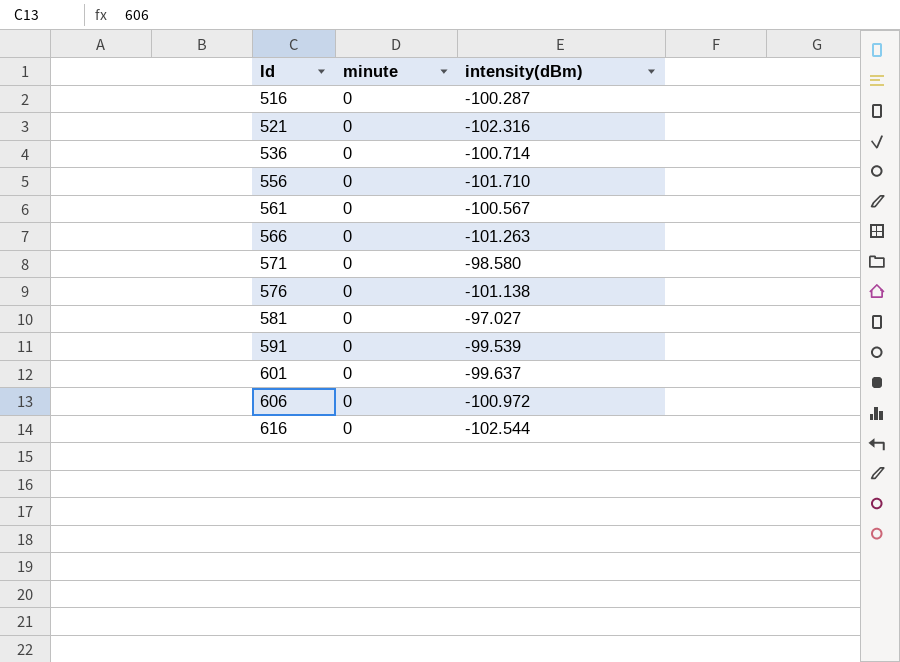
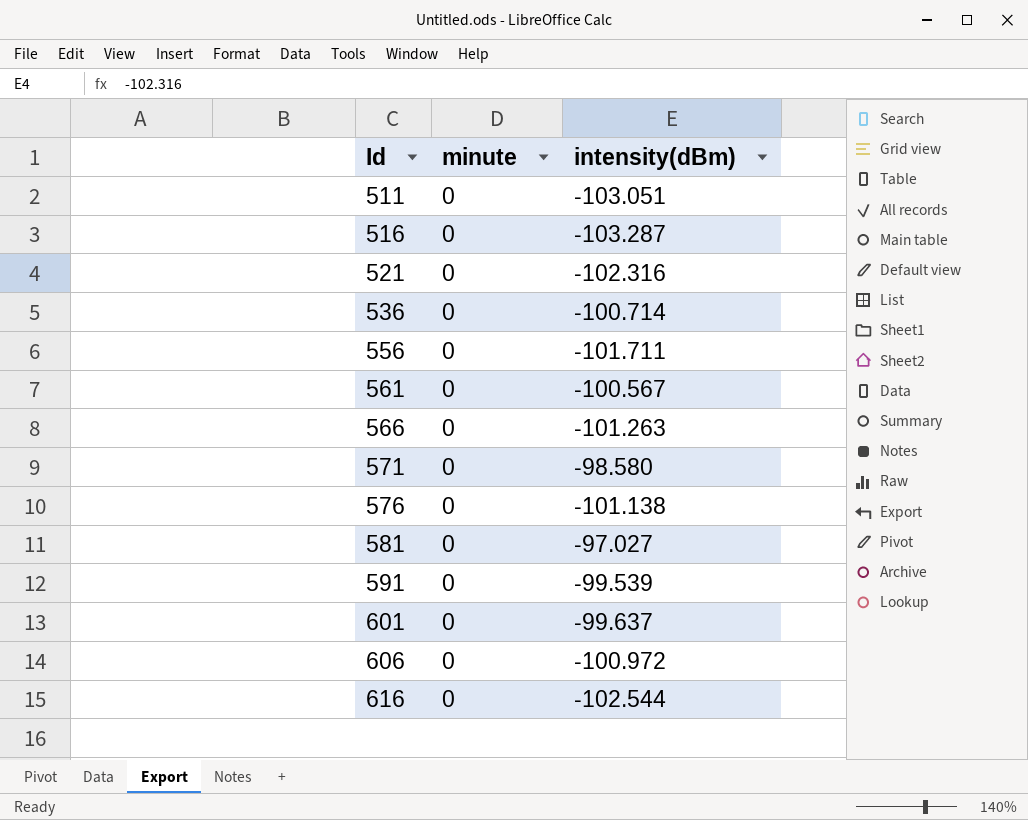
row 511: none -> 0 | -103.051
516 | intensity(dBm): -100.287 -> -103.287
556 | intensity(dBm): -101.710 -> -101.711

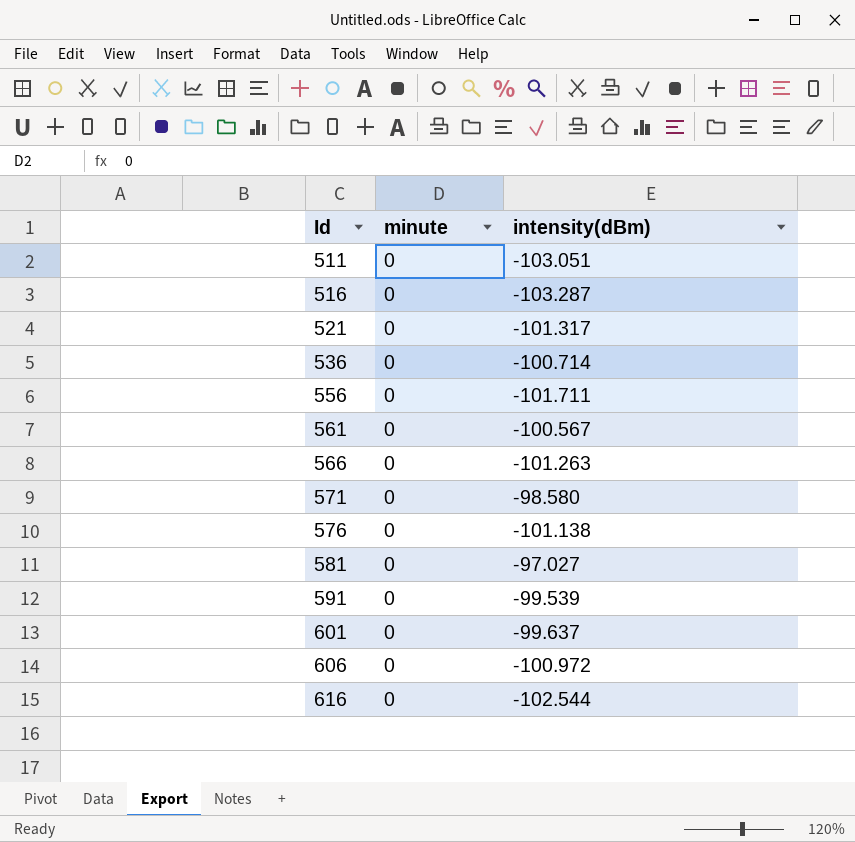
521 | intensity(dBm): -102.316 -> -101.317

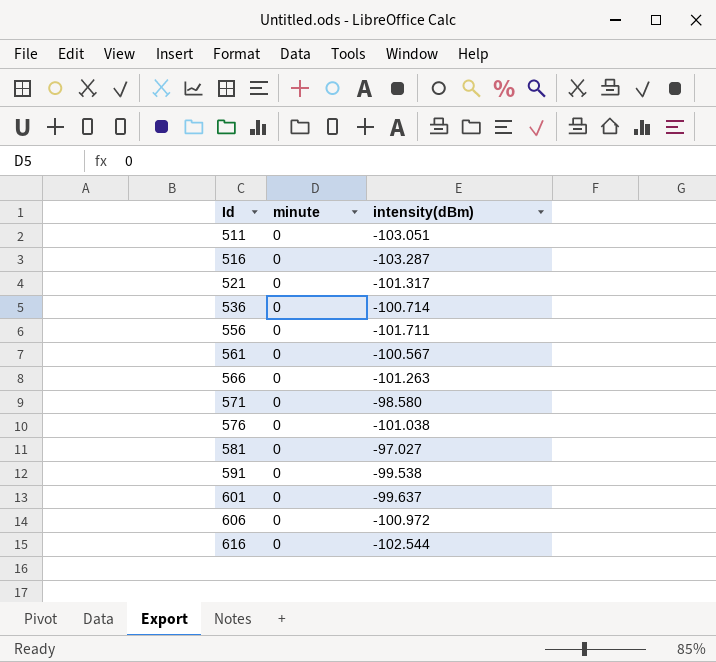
576 | intensity(dBm): -101.138 -> -101.038
591 | intensity(dBm): -99.539 -> -99.538

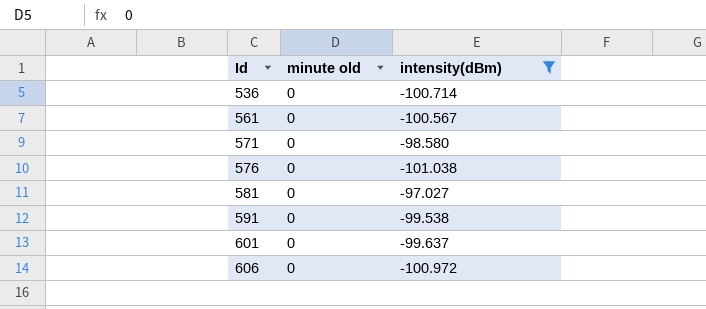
filter: none -> intensity(dBm) >= -101.038
column name: minute -> minute old

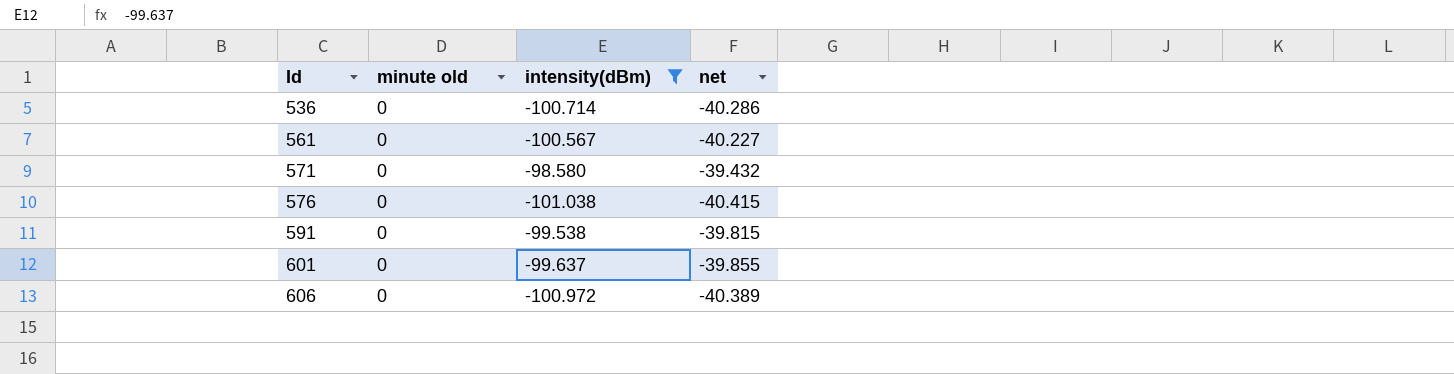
column net | formula: none -> [intensity(dBm)] * 0.4
row 581: 0 | -97.027 -> none

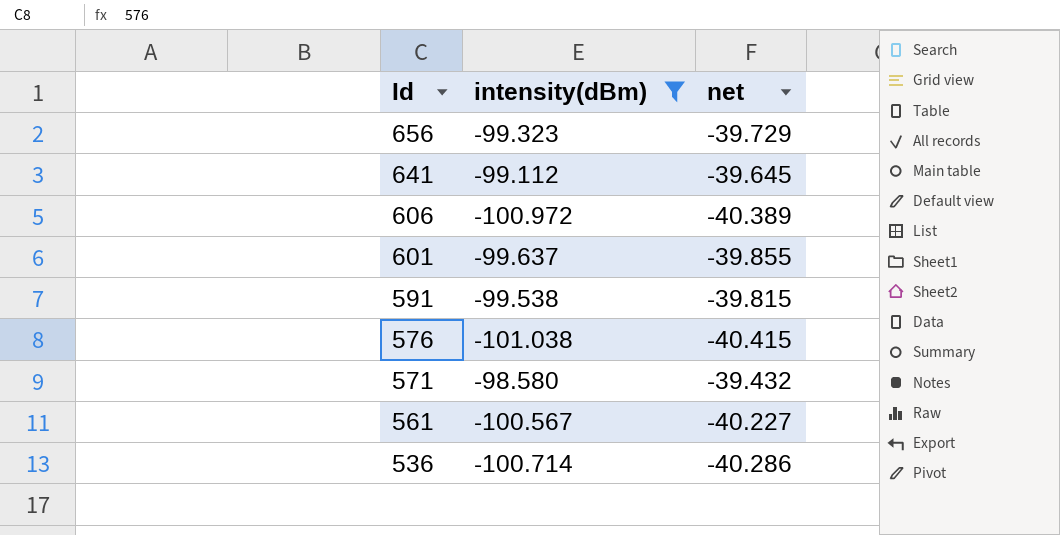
row order: Id ascending -> Id descending
column minute old | position: 2 -> none
row 656: none -> -99.323 | -39.729
row 641: none -> -99.112 | -39.645

